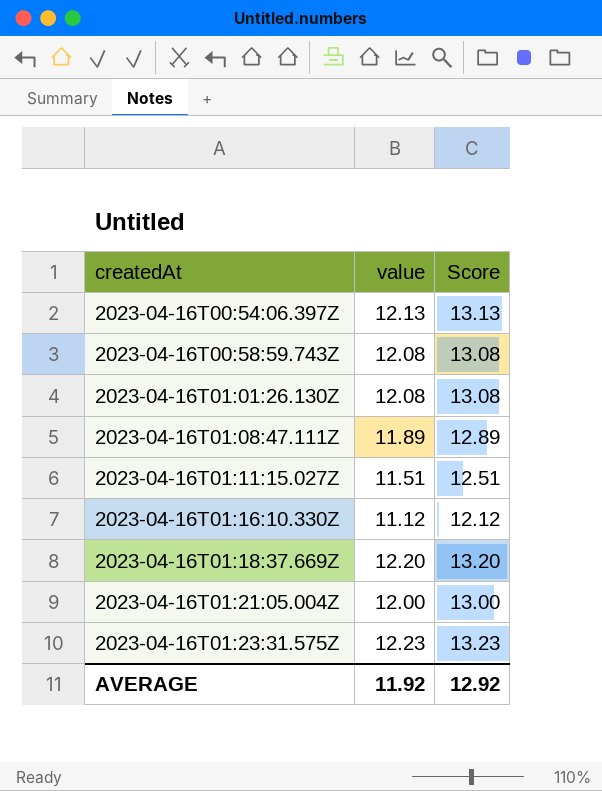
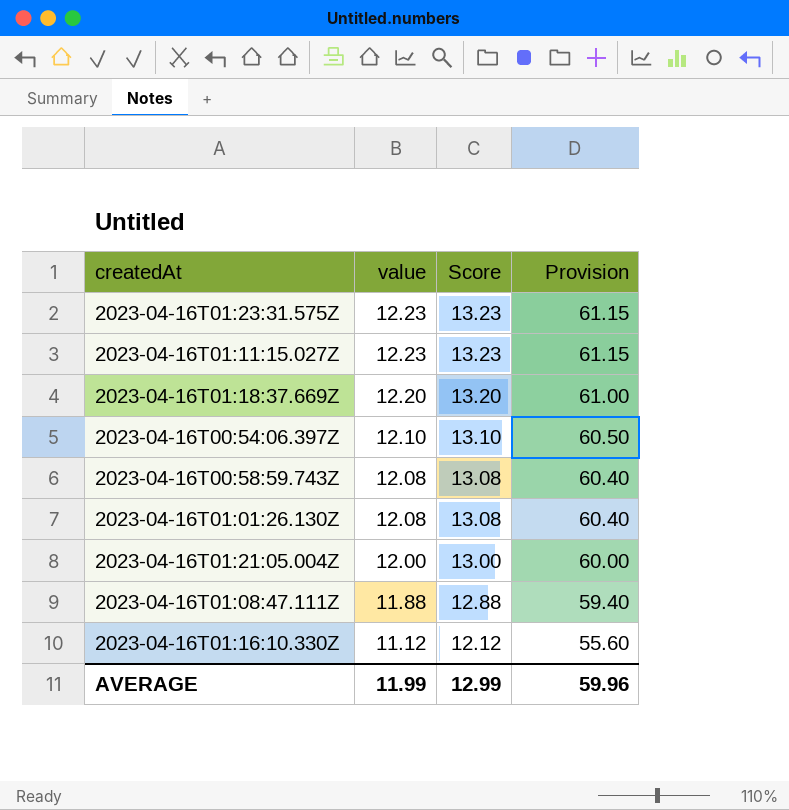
row order: createdAt ascending -> value descending
column Provision | formula: none -> [value] * 5
2023-04-16T01:11:15.027Z | value: 11.51 -> 12.23
2023-04-16T01:11:15.027Z | Score: 12.51 -> 13.23
2023-04-16T00:54:06.397Z | value: 12.13 -> 12.10
2023-04-16T00:54:06.397Z | Score: 13.13 -> 13.10
2023-04-16T01:08:47.111Z | value: 11.89 -> 11.88
2023-04-16T01:08:47.111Z | Score: 12.89 -> 12.88
AVERAGE | value: 11.92 -> 11.99
AVERAGE | Score: 12.92 -> 12.99

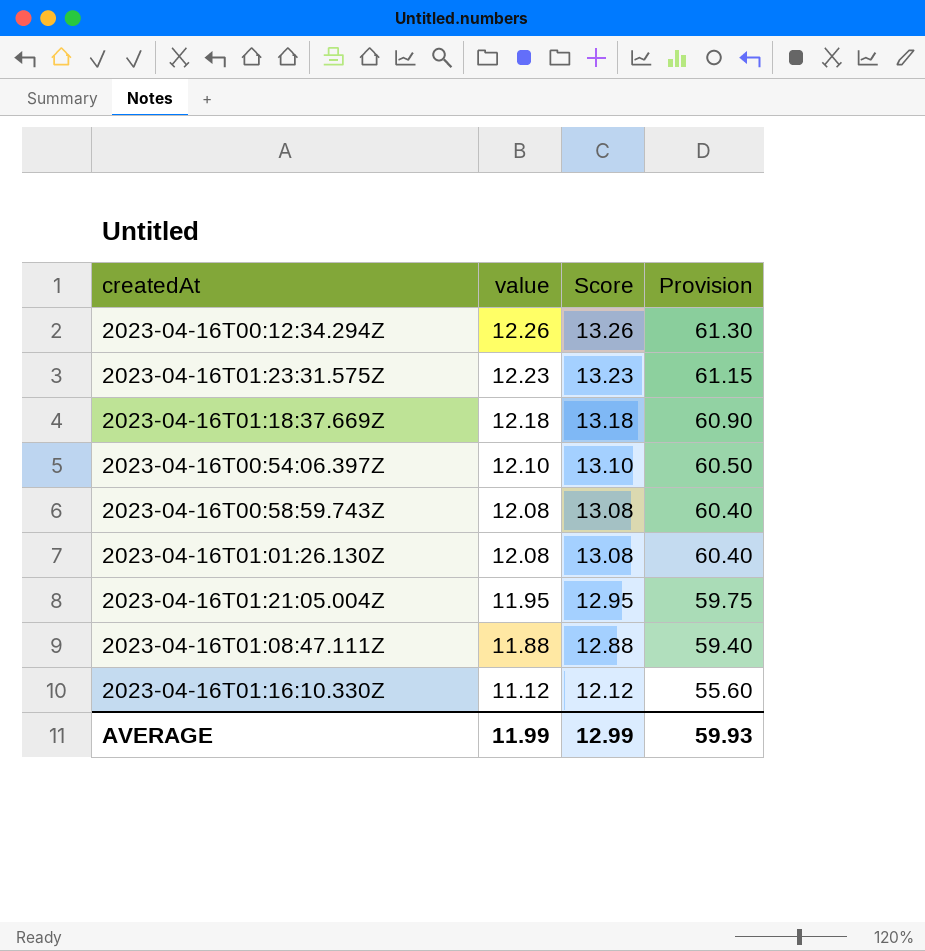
row 2023-04-16T01:11:15.027Z: 12.23 | 13.23 | 61.15 -> none
row 2023-04-16T00:12:34.294Z: none -> 12.26 | 13.26 | 61.30
2023-04-16T01:18:37.669Z | value: 12.20 -> 12.18
2023-04-16T01:18:37.669Z | Score: 13.20 -> 13.18
2023-04-16T01:18:37.669Z | Provision: 61.00 -> 60.90
2023-04-16T01:21:05.004Z | value: 12.00 -> 11.95
2023-04-16T01:21:05.004Z | Score: 13.00 -> 12.95
2023-04-16T01:21:05.004Z | Provision: 60.00 -> 59.75
AVERAGE | Provision: 59.96 -> 59.93

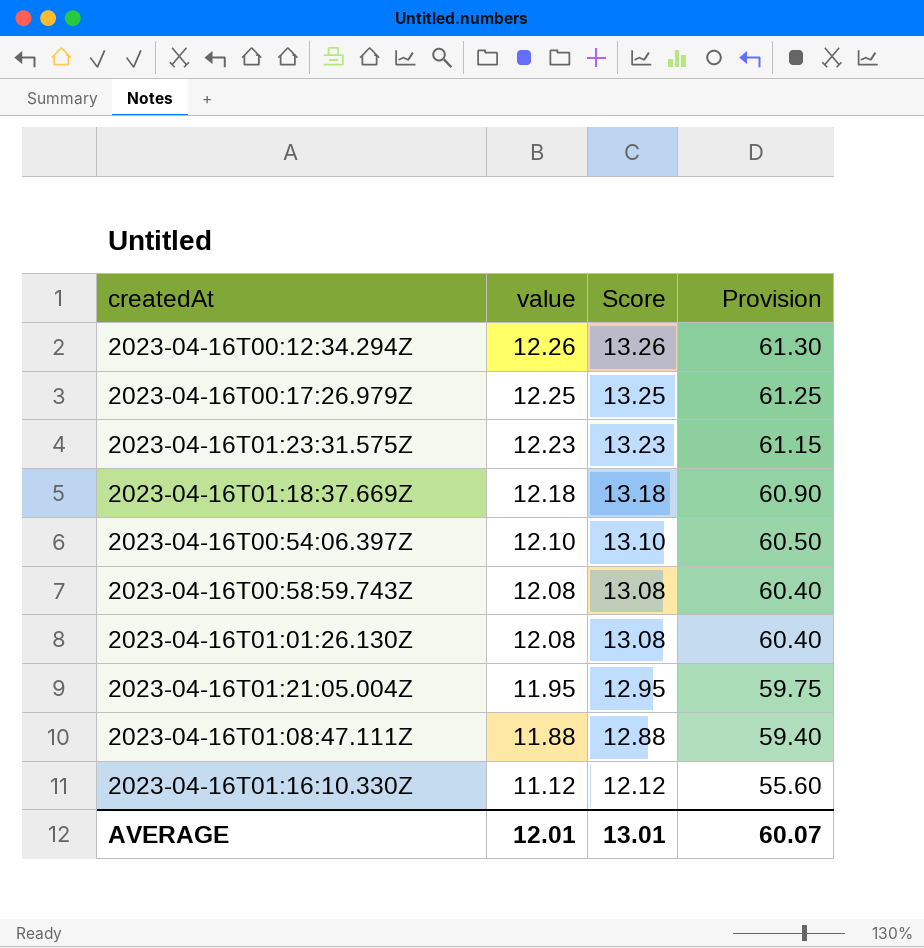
row 2023-04-16T00:17:26.979Z: none -> 12.25 | 13.25 | 61.25
AVERAGE | value: 11.99 -> 12.01
AVERAGE | Score: 12.99 -> 13.01
AVERAGE | Provision: 59.93 -> 60.07

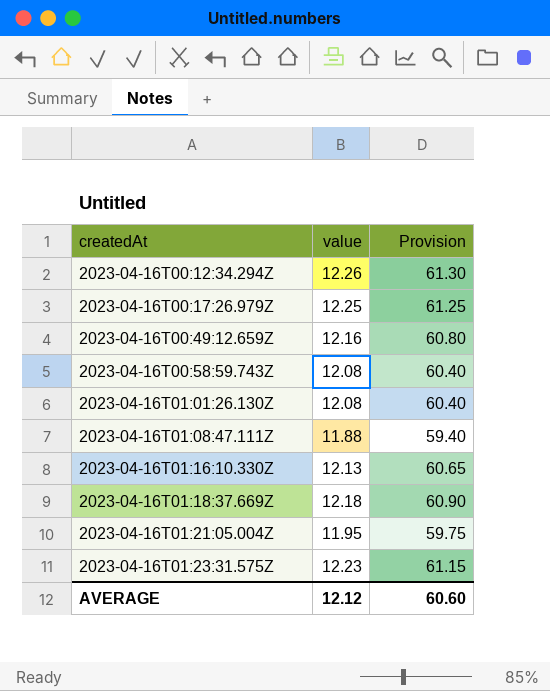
row order: value descending -> createdAt ascending
column Score | formula: [value] + 1 -> none
row 2023-04-16T00:54:06.397Z: 12.10 | 13.10 | 60.50 -> none
row 2023-04-16T00:49:12.659Z: none -> 12.16 | 60.80
2023-04-16T01:16:10.330Z | value: 11.12 -> 12.13
2023-04-16T01:16:10.330Z | Provision: 55.60 -> 60.65
AVERAGE | value: 12.01 -> 12.12
AVERAGE | Provision: 60.07 -> 60.60

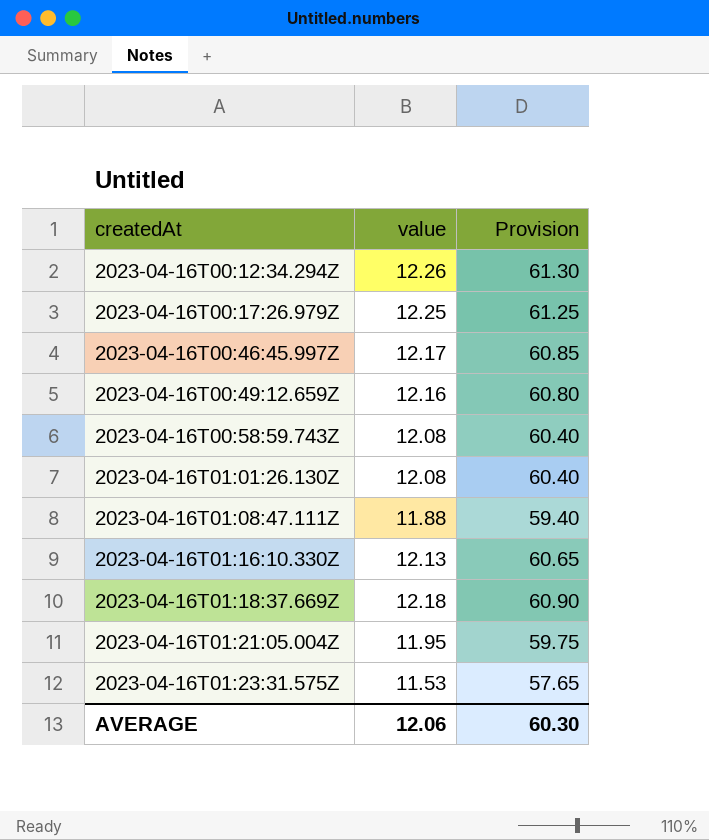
row 2023-04-16T00:46:45.997Z: none -> 12.17 | 60.85
2023-04-16T01:23:31.575Z | value: 12.23 -> 11.53
2023-04-16T01:23:31.575Z | Provision: 61.15 -> 57.65
AVERAGE | value: 12.12 -> 12.06
AVERAGE | Provision: 60.60 -> 60.30

